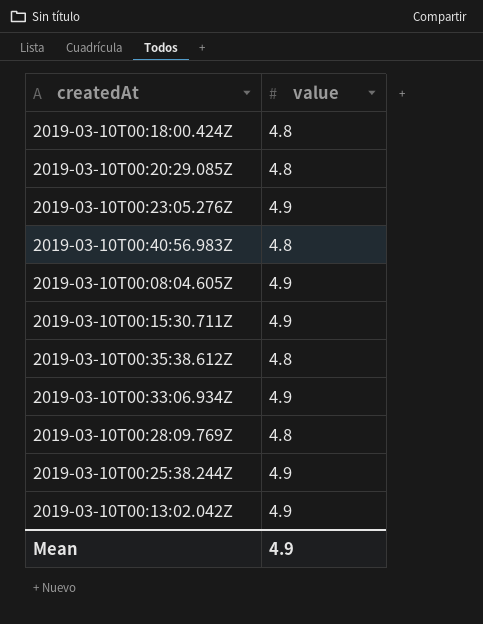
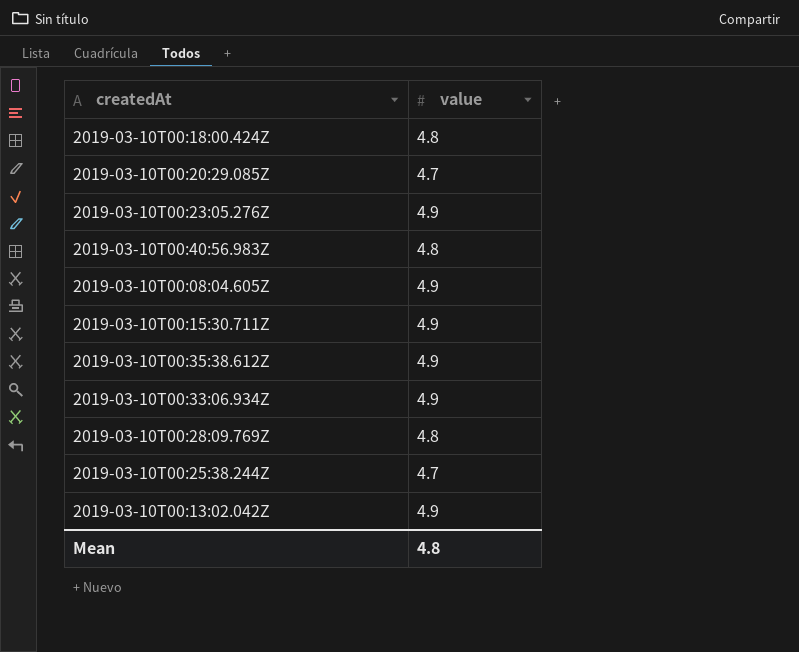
2019-03-10T00:20:29.085Z | value: 4.8 -> 4.7
2019-03-10T00:35:38.612Z | value: 4.8 -> 4.9
2019-03-10T00:25:38.244Z | value: 4.9 -> 4.7
Mean | value: 4.9 -> 4.8

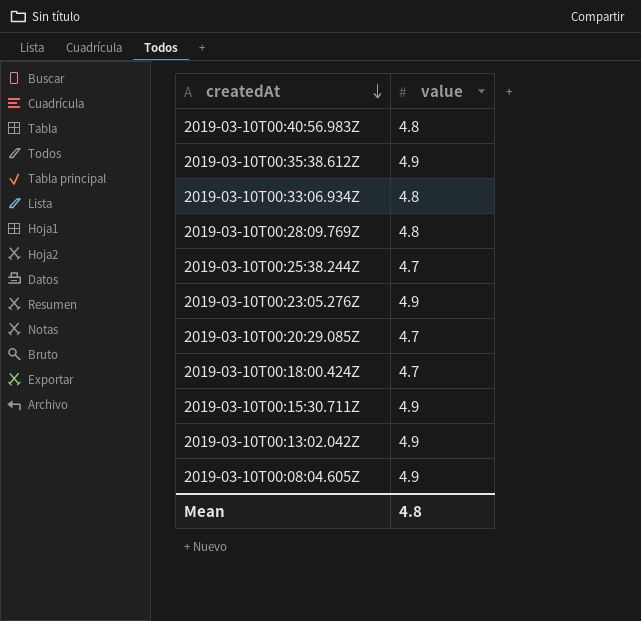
row order: none -> createdAt descending
2019-03-10T00:33:06.934Z | value: 4.9 -> 4.8
2019-03-10T00:18:00.424Z | value: 4.8 -> 4.7

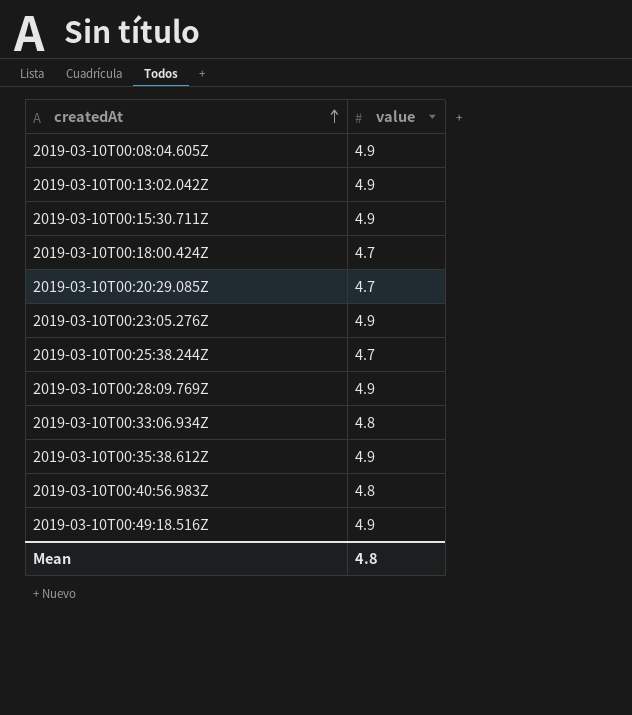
row order: createdAt descending -> createdAt ascending
2019-03-10T00:28:09.769Z | value: 4.8 -> 4.9
row 2019-03-10T00:49:18.516Z: none -> 4.9

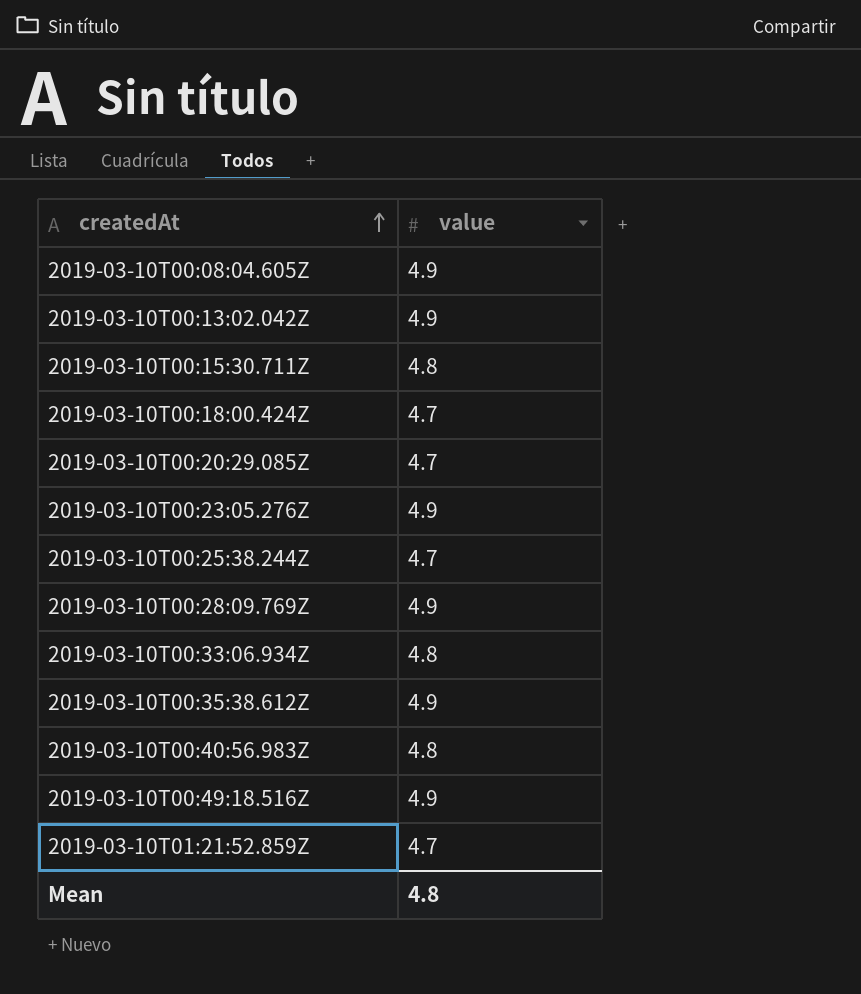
2019-03-10T00:15:30.711Z | value: 4.9 -> 4.8
row 2019-03-10T01:21:52.859Z: none -> 4.7

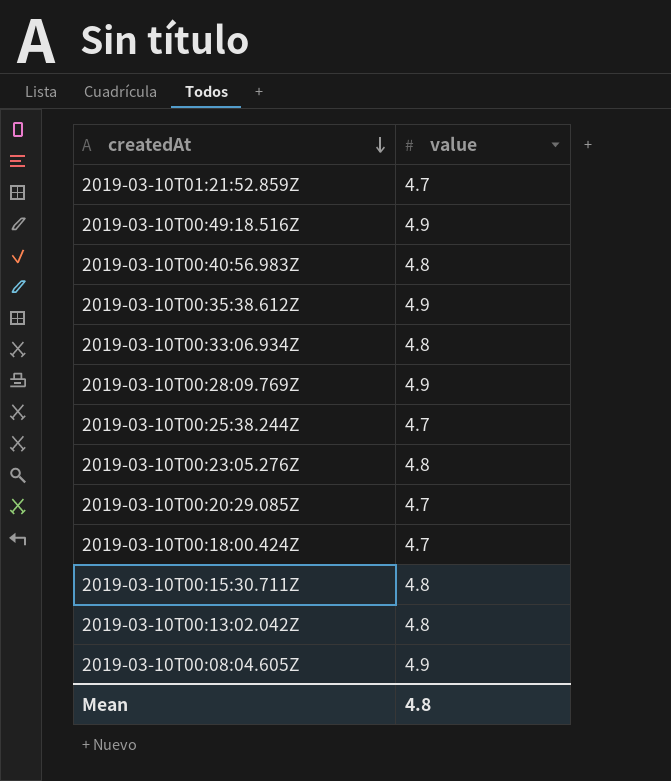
row order: createdAt ascending -> createdAt descending
2019-03-10T00:23:05.276Z | value: 4.9 -> 4.8
2019-03-10T00:13:02.042Z | value: 4.9 -> 4.8

